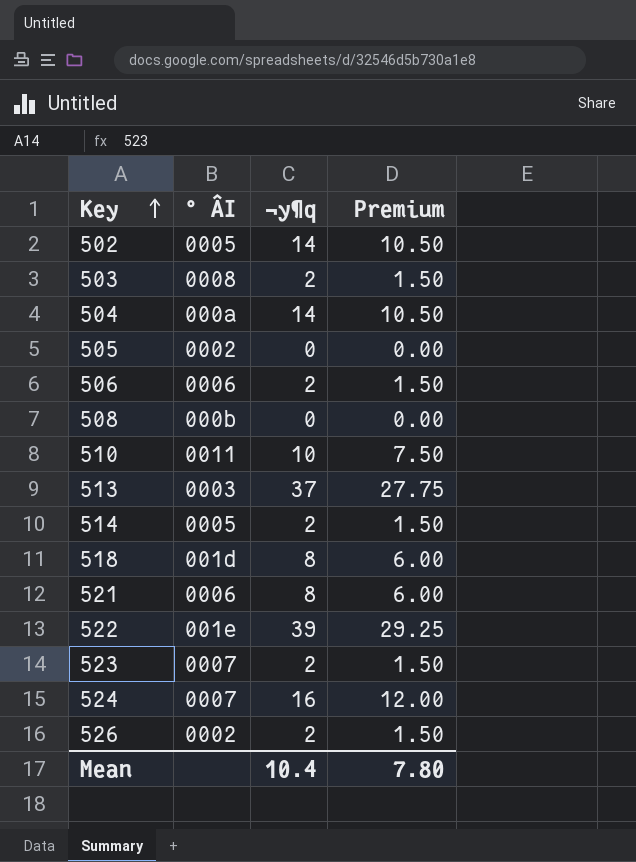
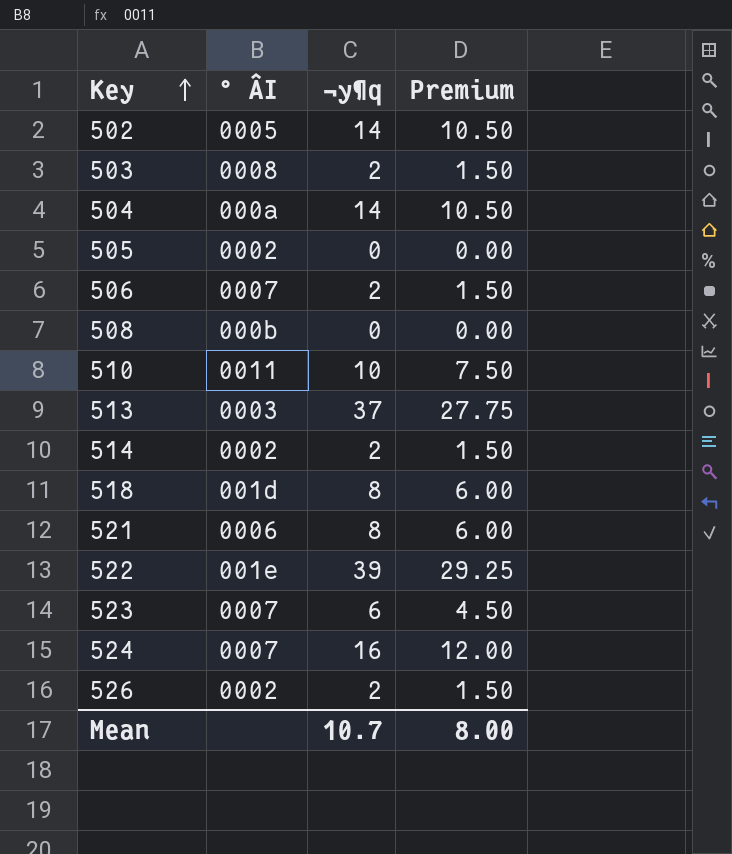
506 | ° ÂI: 0006 -> 0007
514 | ° ÂI: 0005 -> 0002
523 | ¬y¶q: 2 -> 6
523 | Premium: 1.50 -> 4.50
Mean | ¬y¶q: 10.4 -> 10.7
Mean | Premium: 7.80 -> 8.00

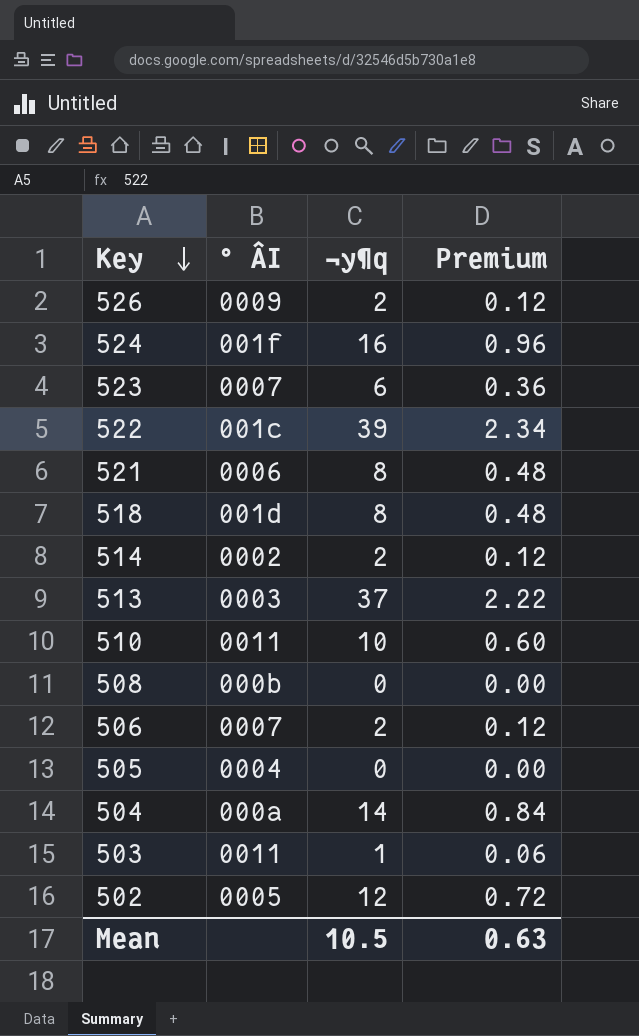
row order: Key ascending -> Key descending
column Premium | formula: [¬y¶q] * 0.75 -> [¬y¶q] * 0.06
526 | ° ÂI: 0002 -> 0009
524 | ° ÂI: 0007 -> 001f
522 | ° ÂI: 001e -> 001c
505 | ° ÂI: 0002 -> 0004
503 | ° ÂI: 0008 -> 0011
503 | ¬y¶q: 2 -> 1
502 | ¬y¶q: 14 -> 12
Mean | ¬y¶q: 10.7 -> 10.5
Mean | Premium: 8.00 -> 0.63

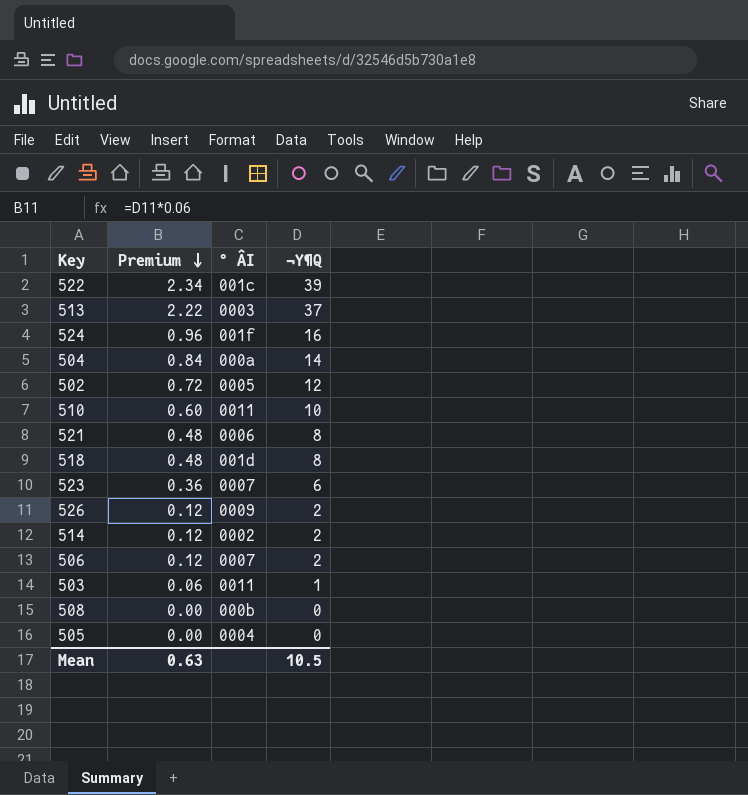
row order: Key descending -> Premium descending
column Premium | position: 4 -> 2
column name: ¬y¶q -> ¬Y¶Q

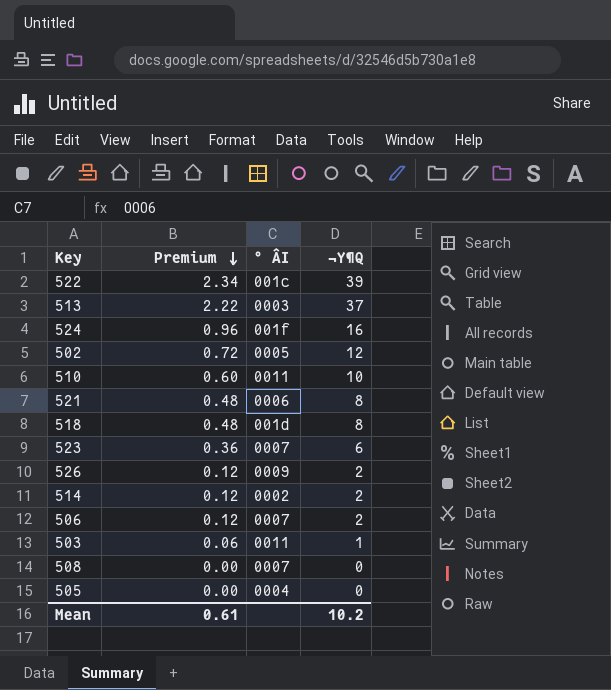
row 504: 0.84 | 000a | 14 -> none
508 | ° ÂI: 000b -> 0007
Mean | Premium: 0.63 -> 0.61
Mean | ¬Y¶Q: 10.5 -> 10.2

